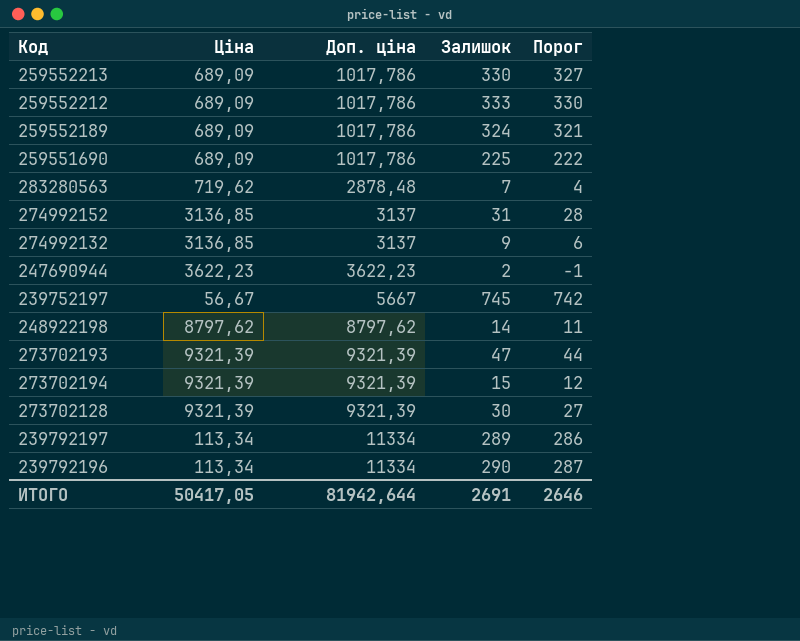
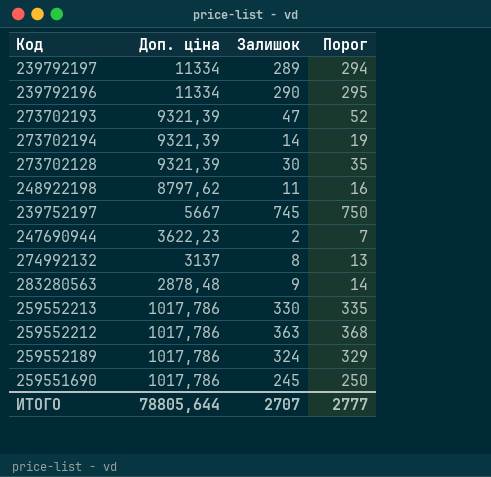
row order: Доп. ціна ascending -> Доп. ціна descending
column Ціна | position: 2 -> none
column Порог | formula: [Залишок] - 3 -> [Залишок] + 5
row 274992152: 3136,85 | 3137 | 31 | 28 -> none
273702194 | Залишок: 15 -> 14
248922198 | Залишок: 14 -> 11
274992132 | Залишок: 9 -> 8
283280563 | Залишок: 7 -> 9
259552212 | Залишок: 333 -> 363
259551690 | Залишок: 225 -> 245
ИТОГО | Доп. ціна: 81942,644 -> 78805,644
ИТОГО | Залишок: 2691 -> 2707
ИТОГО | Порог: 2646 -> 2777

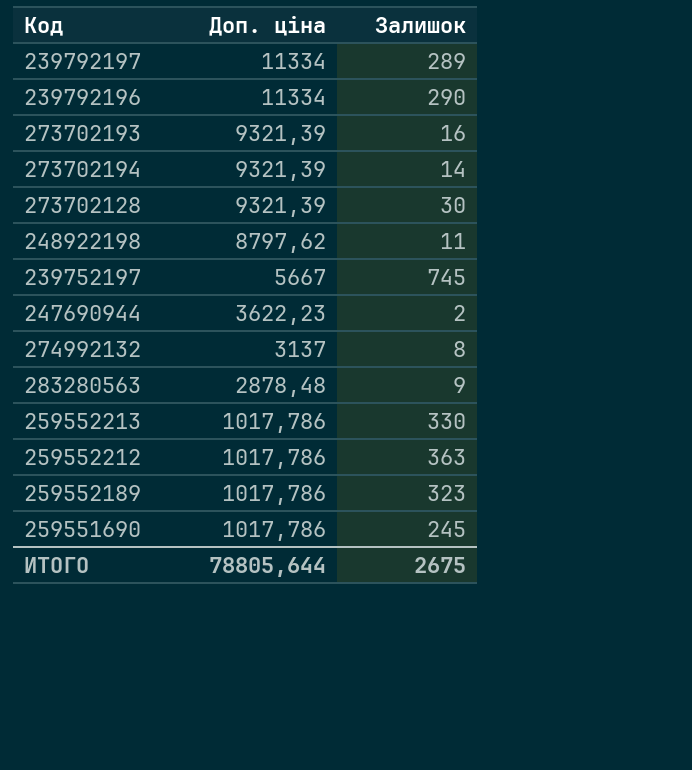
column Порог | formula: [Залишок] + 5 -> none
273702193 | Залишок: 47 -> 16
259552189 | Залишок: 324 -> 323
ИТОГО | Залишок: 2707 -> 2675

